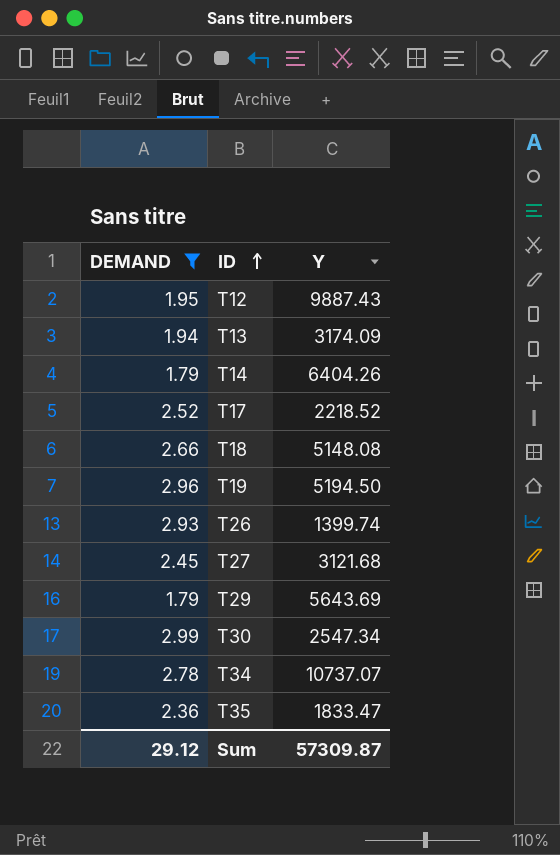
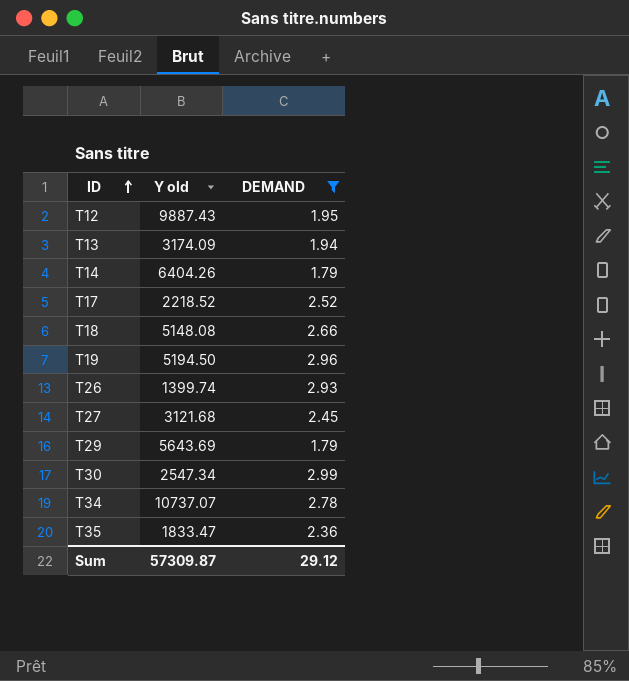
column name: Y -> Y old
column DEMAND | position: 1 -> 3

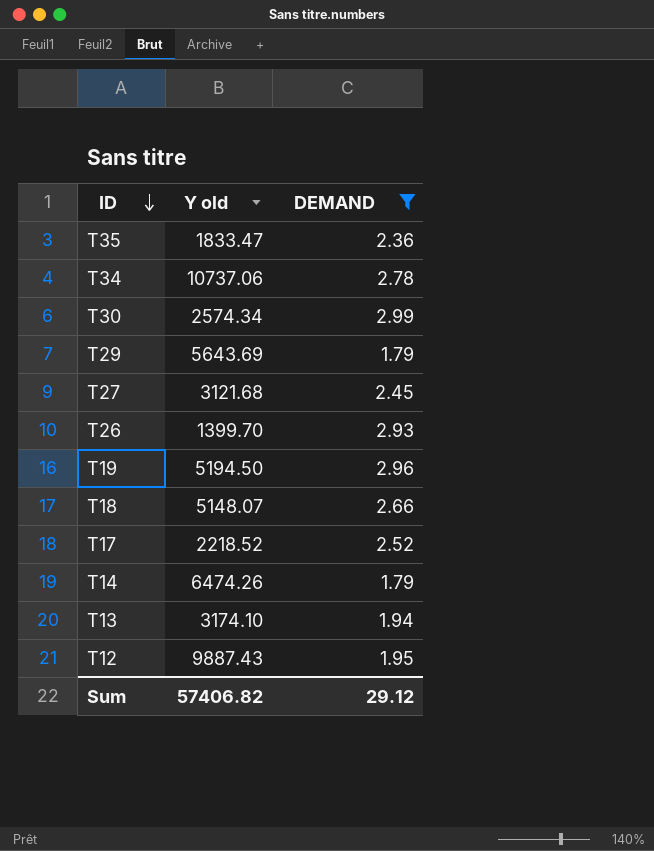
row order: ID ascending -> ID descending
T34 | Y old: 10737.07 -> 10737.06
T30 | Y old: 2547.34 -> 2574.34
T26 | Y old: 1399.74 -> 1399.70
T18 | Y old: 5148.08 -> 5148.07
T14 | Y old: 6404.26 -> 6474.26
T13 | Y old: 3174.09 -> 3174.10
Sum | Y old: 57309.87 -> 57406.82

